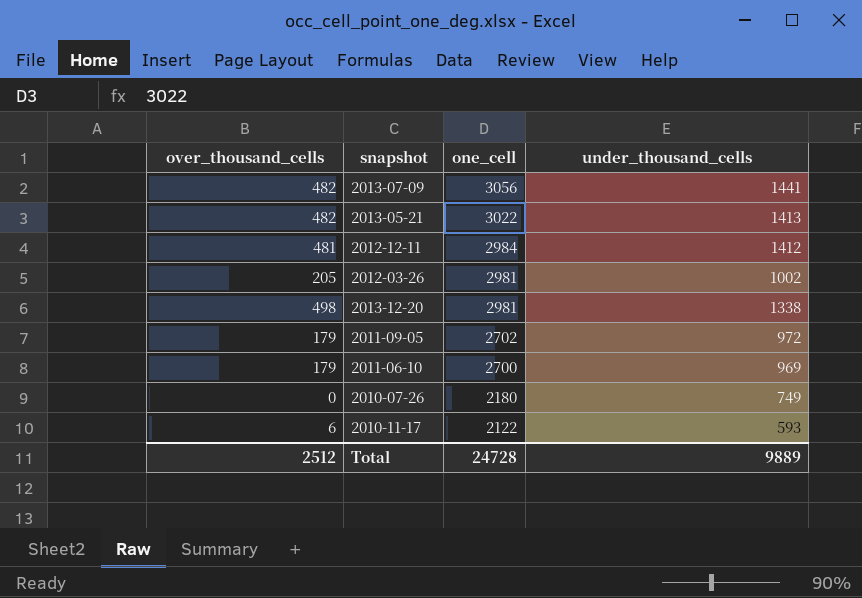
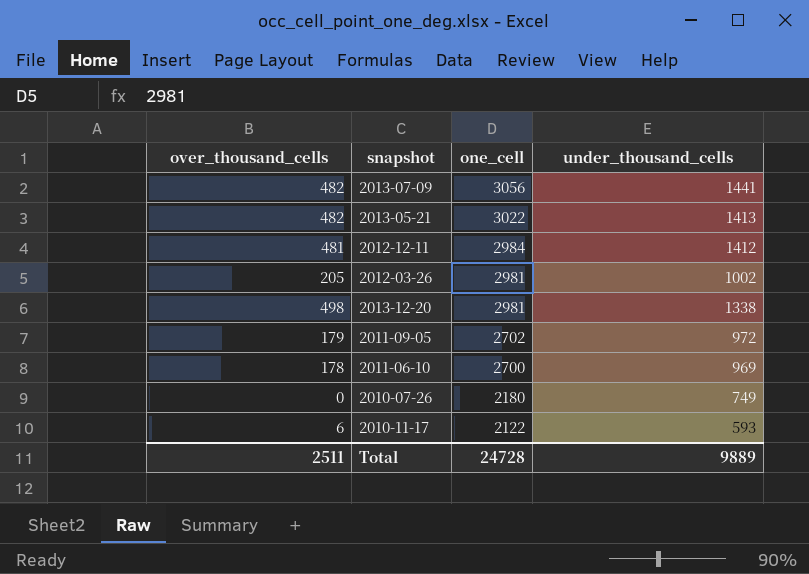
2011-06-10 | over_thousand_cells: 179 -> 178
Total | over_thousand_cells: 2512 -> 2511

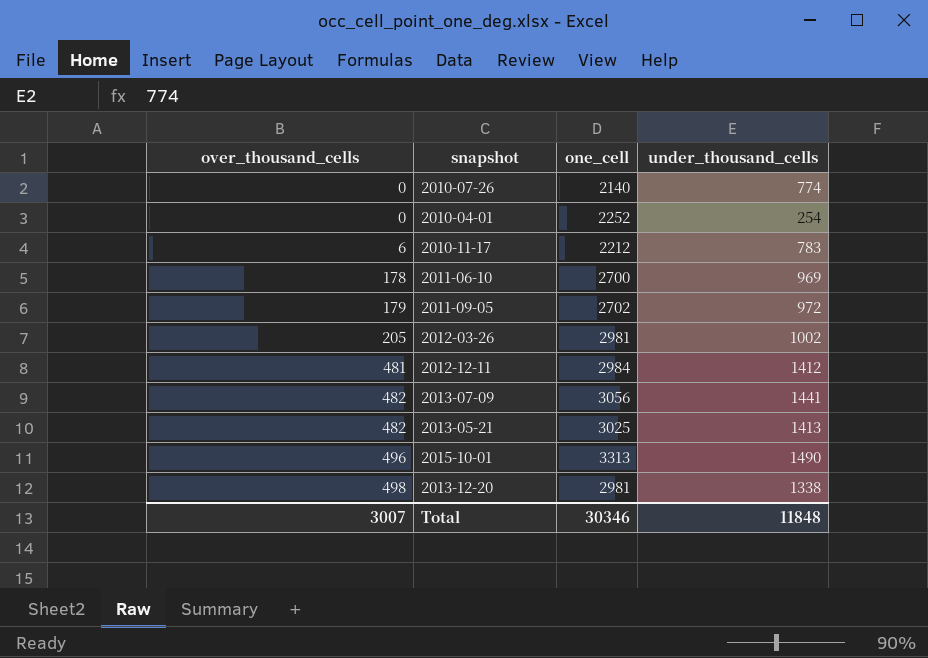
row order: one_cell descending -> over_thousand_cells ascending
2010-07-26 | one_cell: 2180 -> 2140
2010-07-26 | under_thousand_cells: 749 -> 774
row 2010-04-01: none -> 0 | 2252 | 254
2010-11-17 | one_cell: 2122 -> 2212
2010-11-17 | under_thousand_cells: 593 -> 783
2013-05-21 | one_cell: 3022 -> 3025
row 2015-10-01: none -> 496 | 3313 | 1490
Total | over_thousand_cells: 2511 -> 3007
Total | one_cell: 24728 -> 30346
Total | under_thousand_cells: 9889 -> 11848

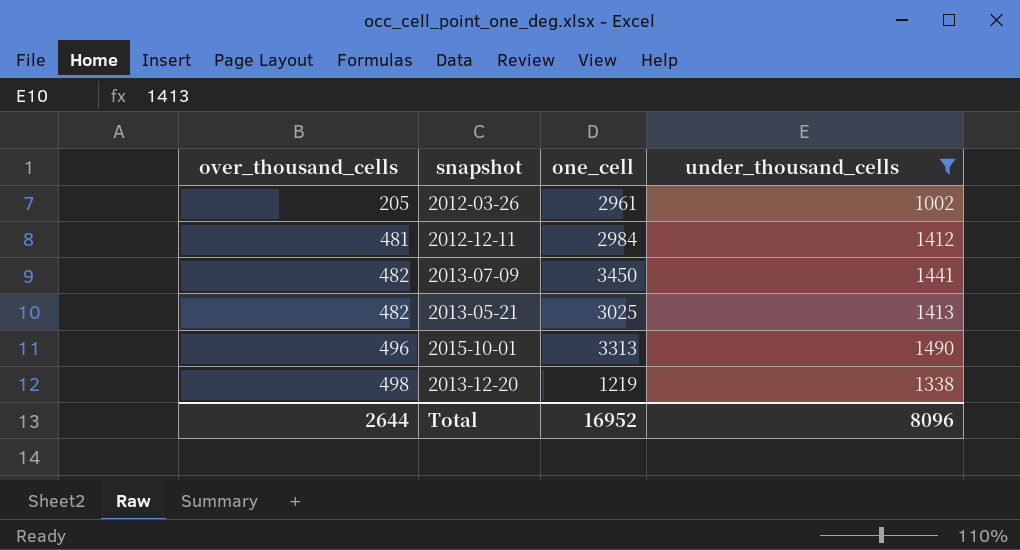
filter: none -> under_thousand_cells >= 1002
2012-03-26 | one_cell: 2981 -> 2961
2013-07-09 | one_cell: 3056 -> 3450
2013-12-20 | one_cell: 2981 -> 1219
Total | over_thousand_cells: 3007 -> 2644
Total | one_cell: 30346 -> 16952
Total | under_thousand_cells: 11848 -> 8096

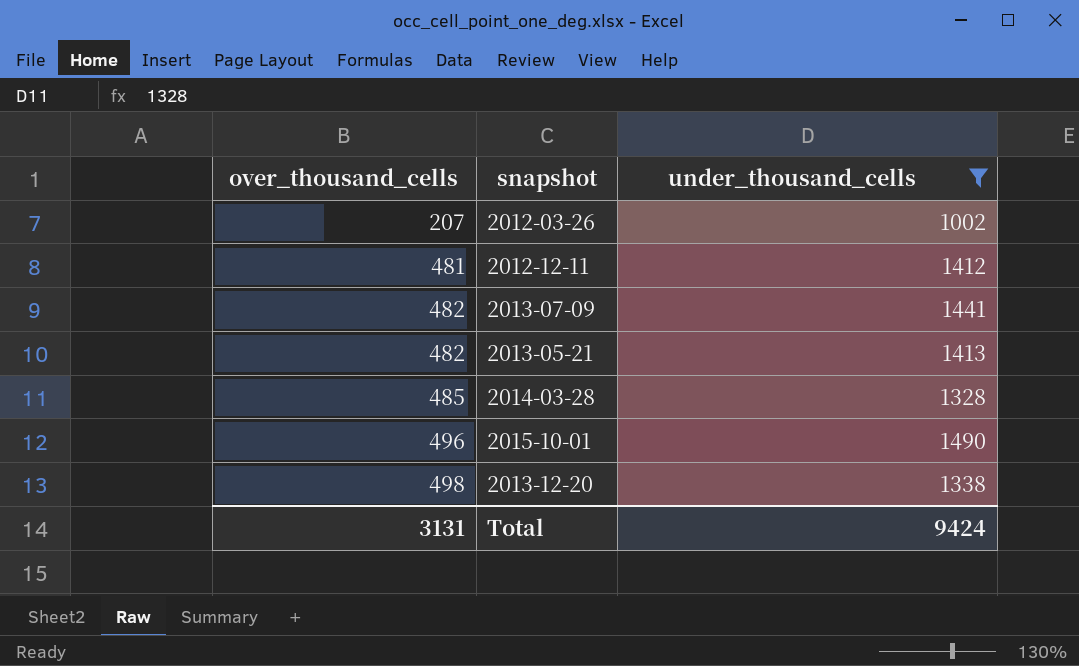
column one_cell | position: 3 -> none
2012-03-26 | over_thousand_cells: 205 -> 207
row 2014-03-28: none -> 485 | 1328
Total | over_thousand_cells: 2644 -> 3131
Total | under_thousand_cells: 8096 -> 9424

